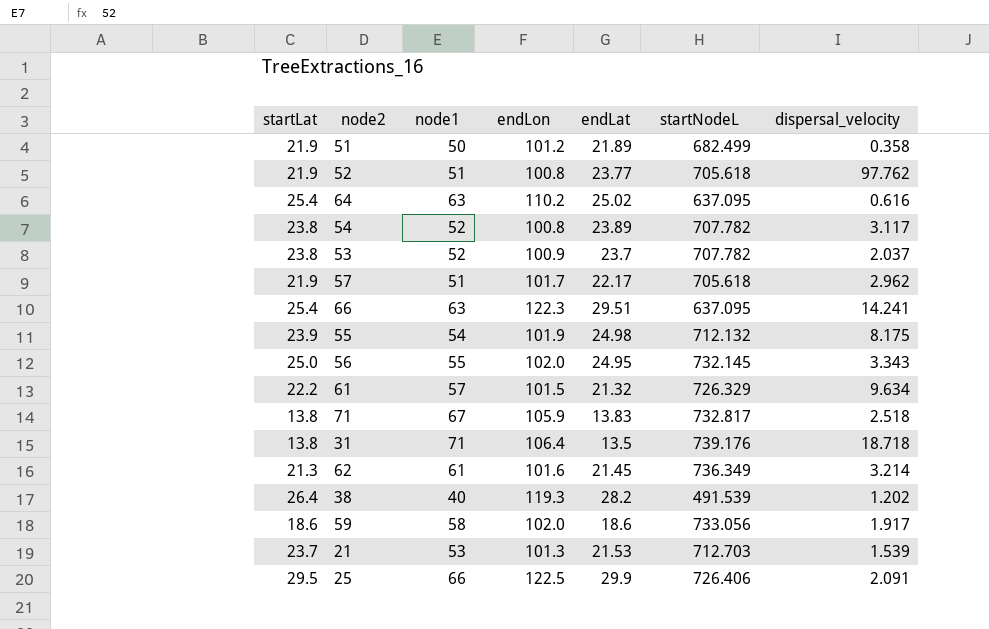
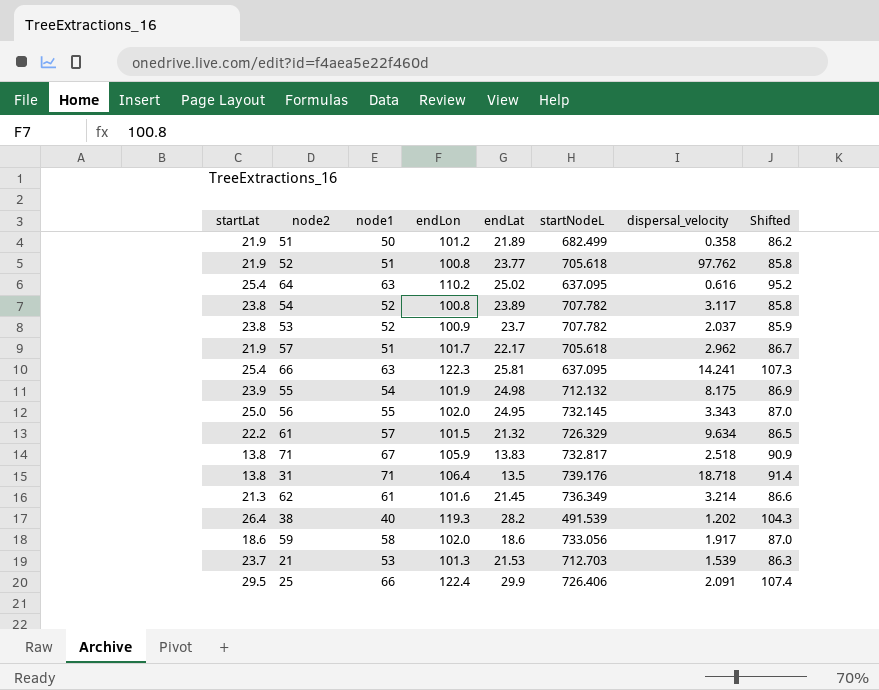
column Shifted | formula: none -> [endLon] - 15
66 | endLat: 29.51 -> 25.81
25 | endLon: 122.5 -> 122.4

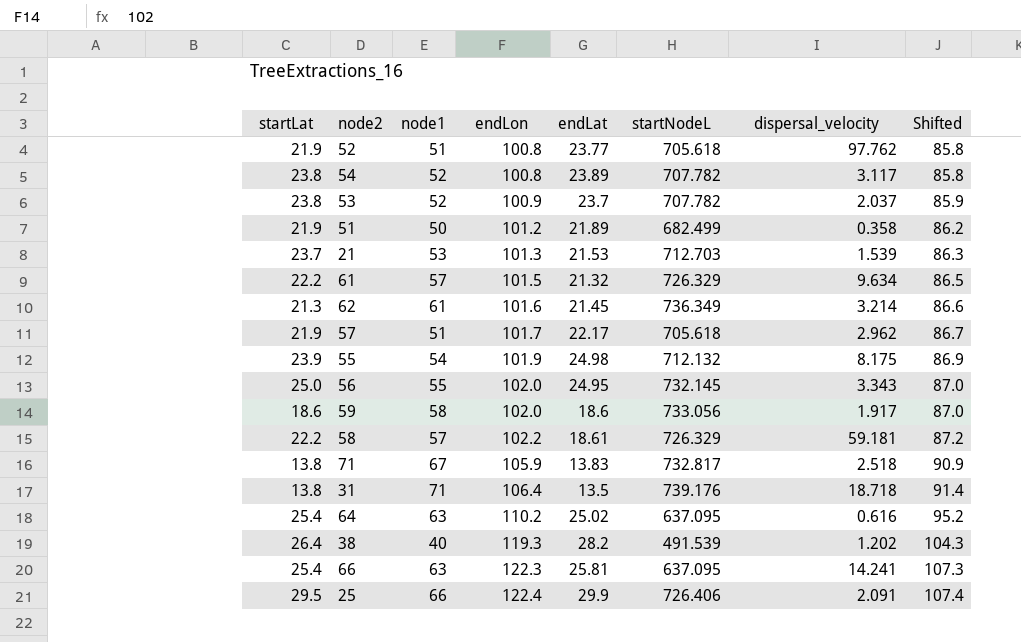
row order: none -> endLon ascending
row 58: none -> 22.2 | 57 | 102.2 | 18.61 | 726.329 | 59.181 | 87.2

